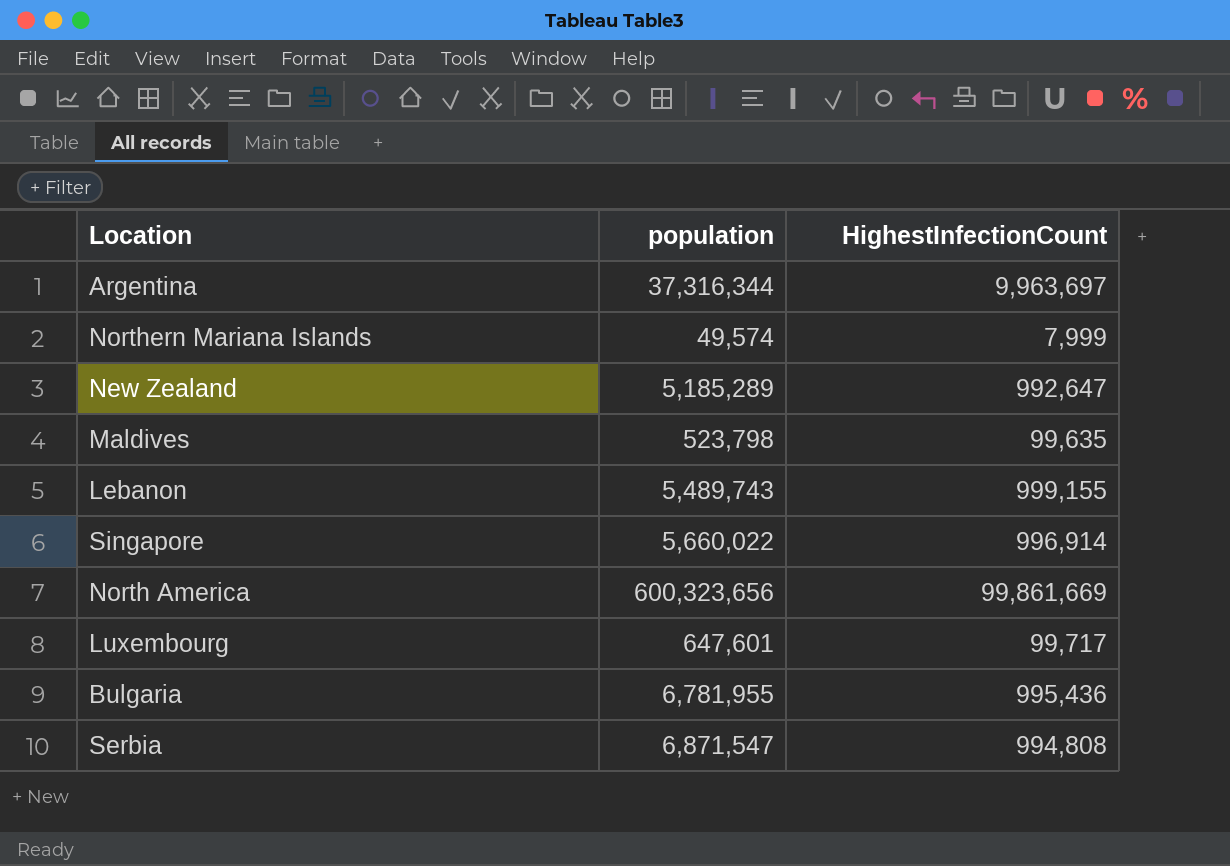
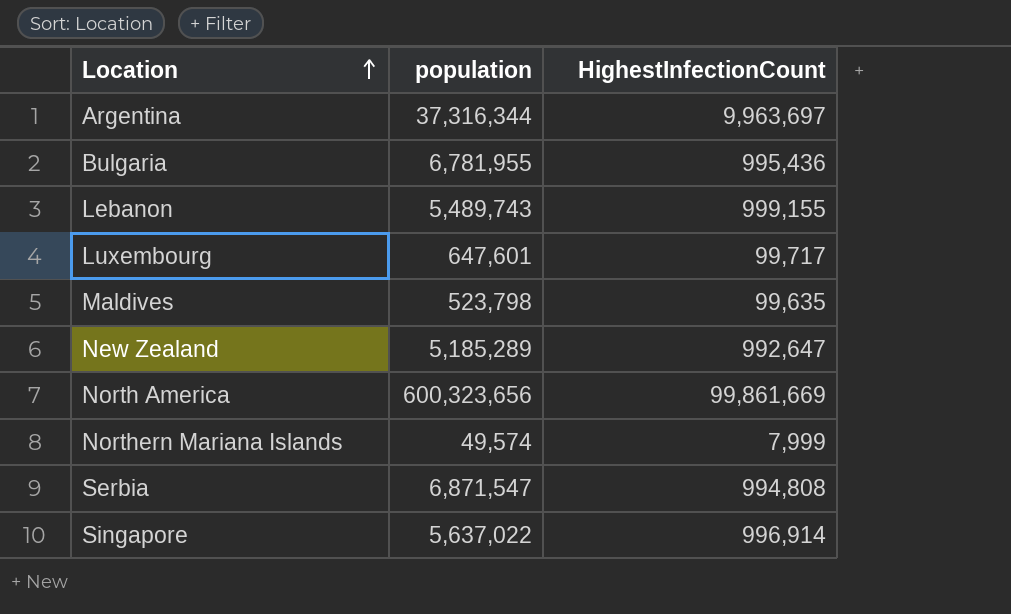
row order: none -> Location ascending
Singapore | population: 5,660,022 -> 5,637,022

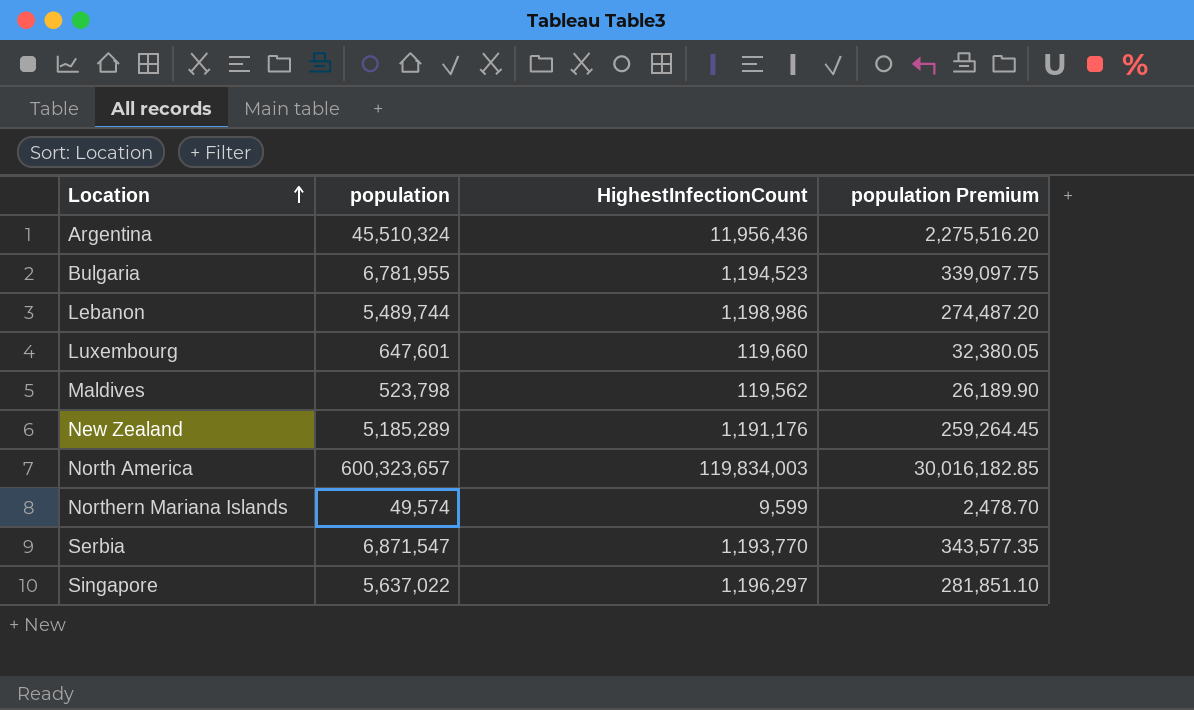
column population Premium | formula: none -> [population] * 0.05
Argentina | population: 37,316,344 -> 45,510,324
Argentina | HighestInfectionCount: 9,963,697 -> 11,956,436
Bulgaria | HighestInfectionCount: 995,436 -> 1,194,523
Lebanon | population: 5,489,743 -> 5,489,744
Lebanon | HighestInfectionCount: 999,155 -> 1,198,986
Luxembourg | HighestInfectionCount: 99,717 -> 119,660
Maldives | HighestInfectionCount: 99,635 -> 119,562
New Zealand | HighestInfectionCount: 992,647 -> 1,191,176
North America | population: 600,323,656 -> 600,323,657
North America | HighestInfectionCount: 99,861,669 -> 119,834,003
Northern Mariana Islands | HighestInfectionCount: 7,999 -> 9,599
Serbia | HighestInfectionCount: 994,808 -> 1,193,770
Singapore | HighestInfectionCount: 996,914 -> 1,196,297

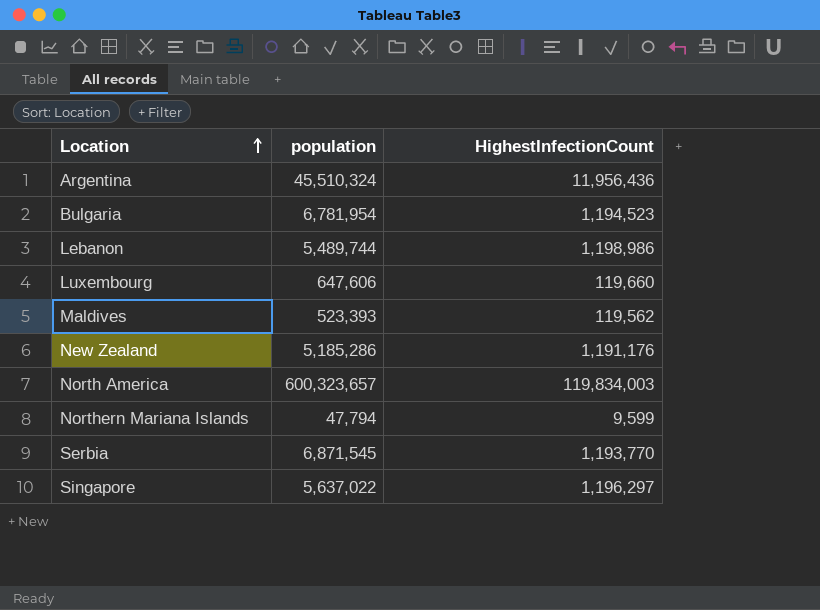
column population Premium | formula: [population] * 0.05 -> none
Bulgaria | population: 6,781,955 -> 6,781,954
Luxembourg | population: 647,601 -> 647,606
Maldives | population: 523,798 -> 523,393
New Zealand | population: 5,185,289 -> 5,185,286
Northern Mariana Islands | population: 49,574 -> 47,794
Serbia | population: 6,871,547 -> 6,871,545

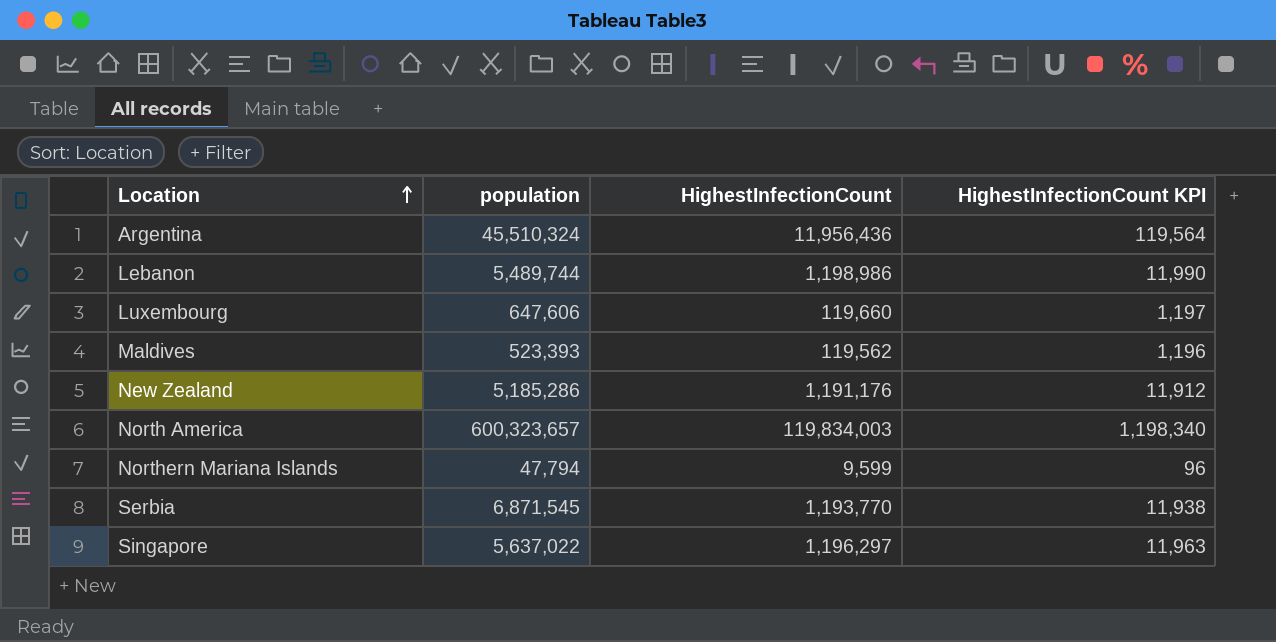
column HighestInfectionCount KPI | formula: none -> [HighestInfectionCount] * 0.01
row Bulgaria: 6,781,954 | 1,194,523 -> none

